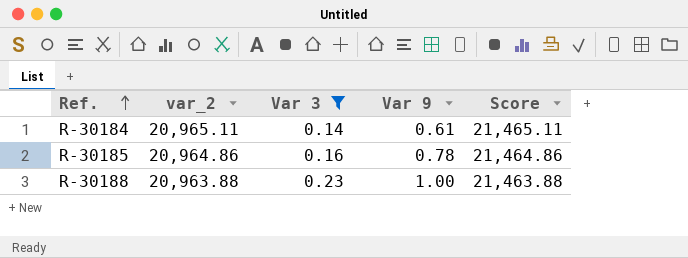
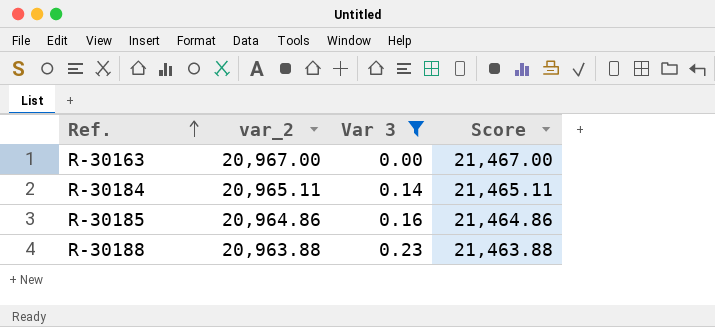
column Var 9 | position: 4 -> none
row R-30163: none -> 20,967.00 | 0.00 | 21,467.00

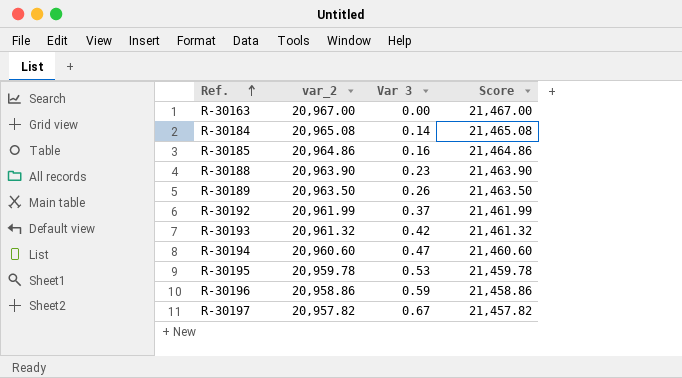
filter: Var 3 <= 0.23 -> none
R-30184 | var_2: 20,965.11 -> 20,965.08
R-30184 | Score: 21,465.11 -> 21,465.08
R-30188 | var_2: 20,963.88 -> 20,963.90
R-30188 | Score: 21,463.88 -> 21,463.90

